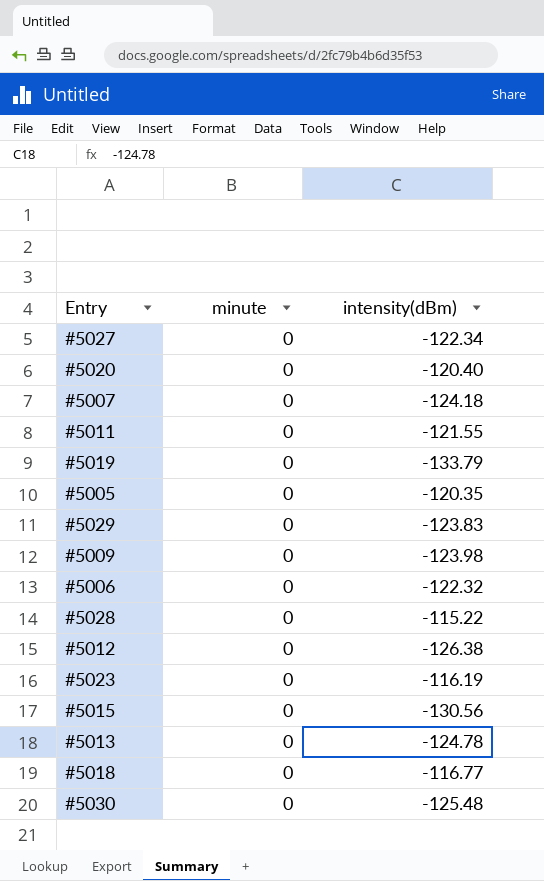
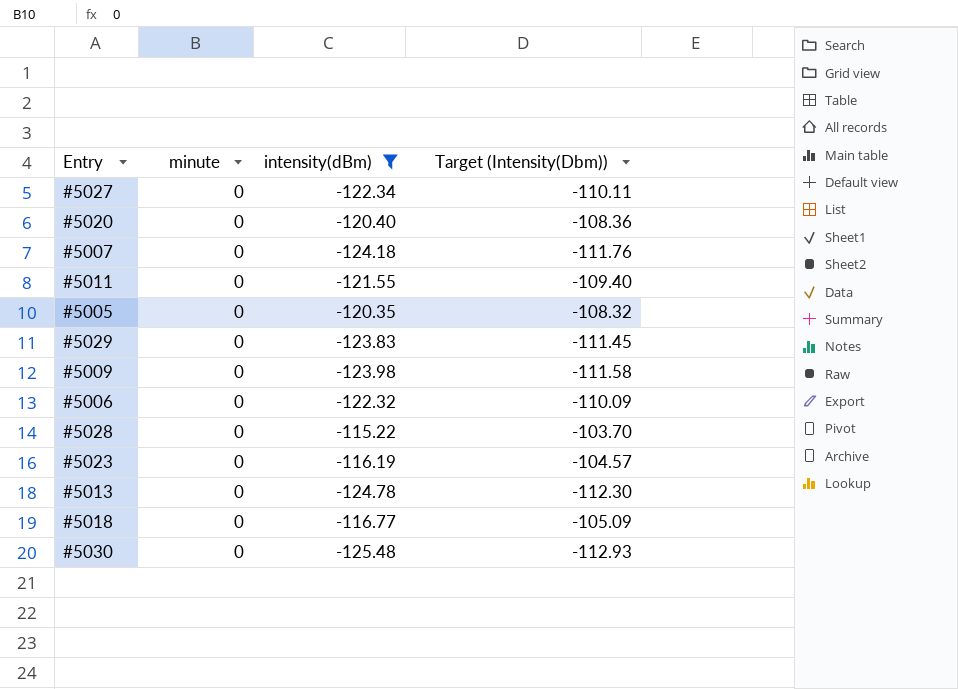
filter: none -> intensity(dBm) >= -125.48
column Target (Intensity(Dbm)) | formula: none -> [intensity(dBm)] * 0.9

